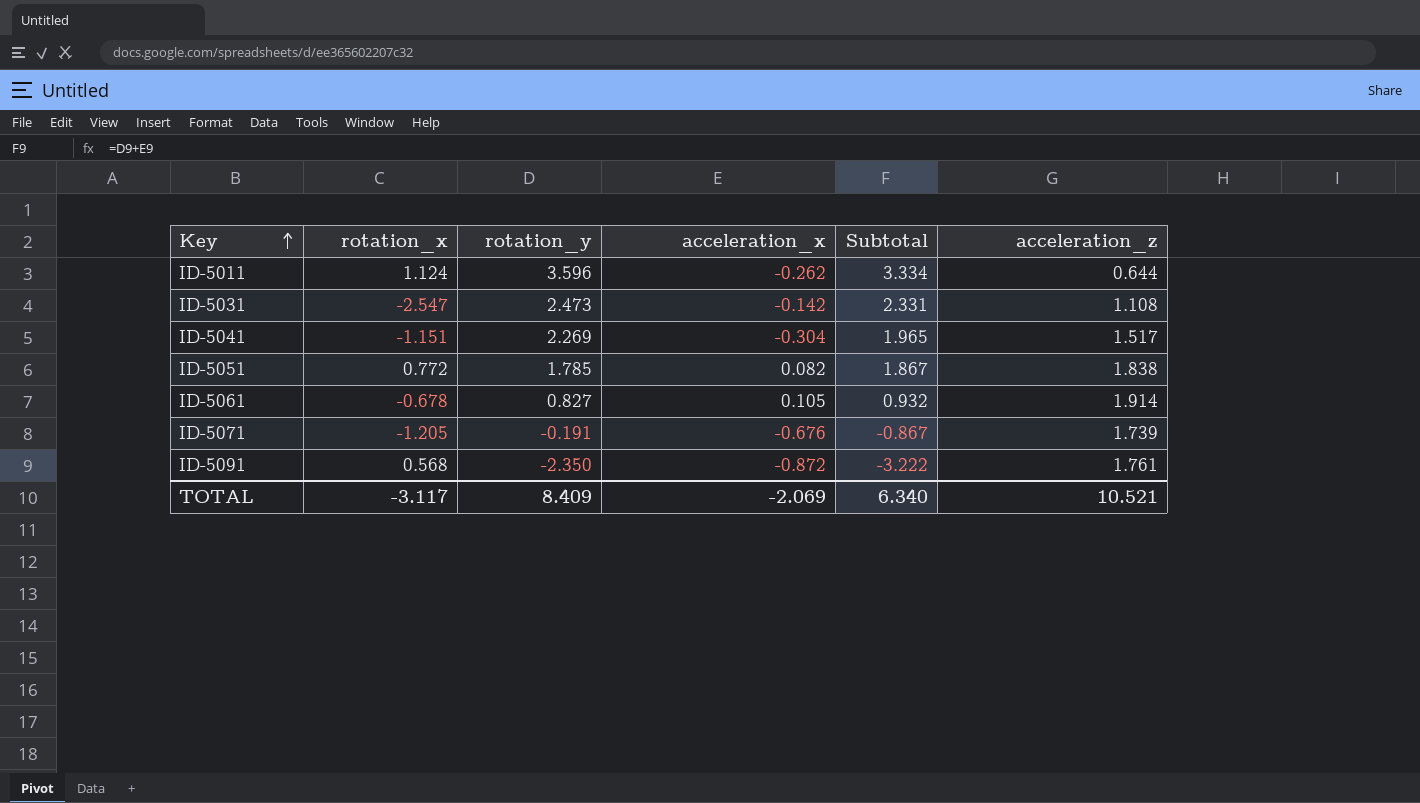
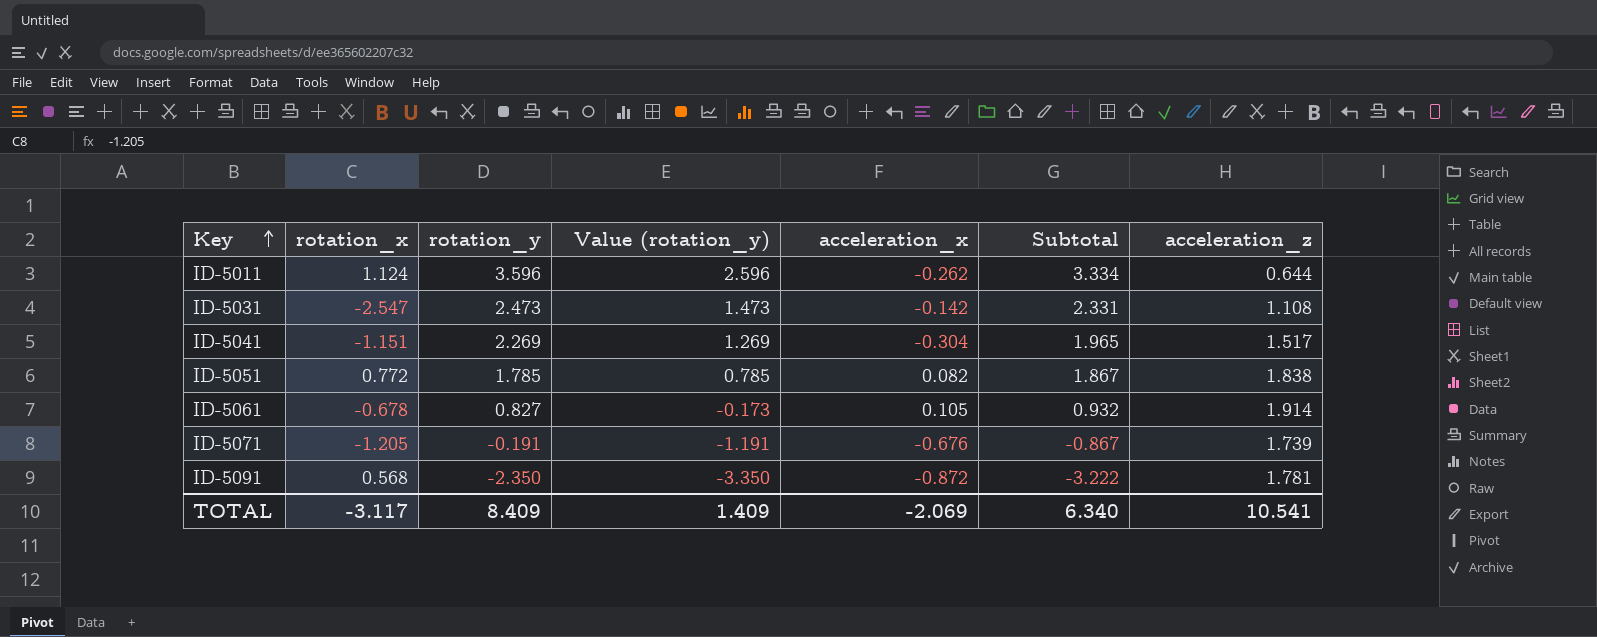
column Value (rotation_y) | formula: none -> [rotation_y] - 1
ID-5091 | acceleration_z: 1.761 -> 1.781
TOTAL | acceleration_z: 10.521 -> 10.541

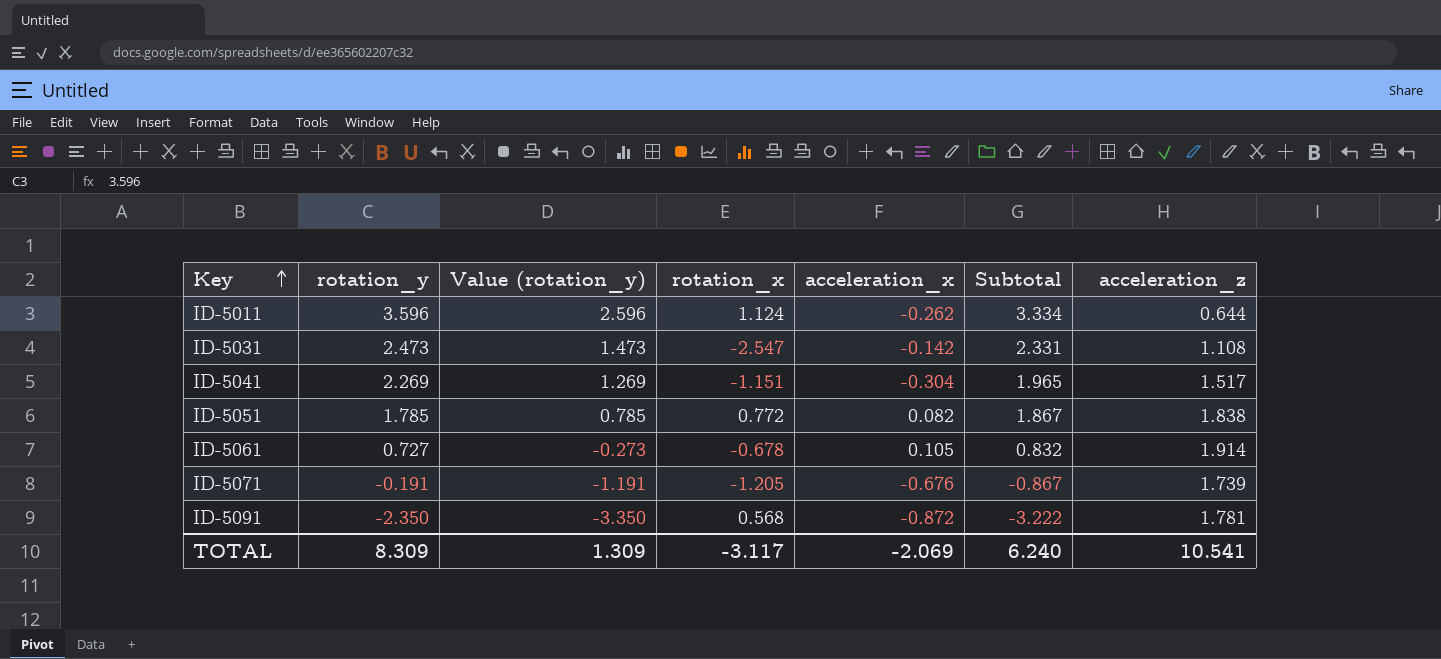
column rotation_x | position: 2 -> 4
ID-5061 | rotation_y: 0.827 -> 0.727
ID-5061 | Value (rotation_y): -0.173 -> -0.273
ID-5061 | Subtotal: 0.932 -> 0.832
TOTAL | rotation_y: 8.409 -> 8.309
TOTAL | Value (rotation_y): 1.409 -> 1.309
TOTAL | Subtotal: 6.340 -> 6.240

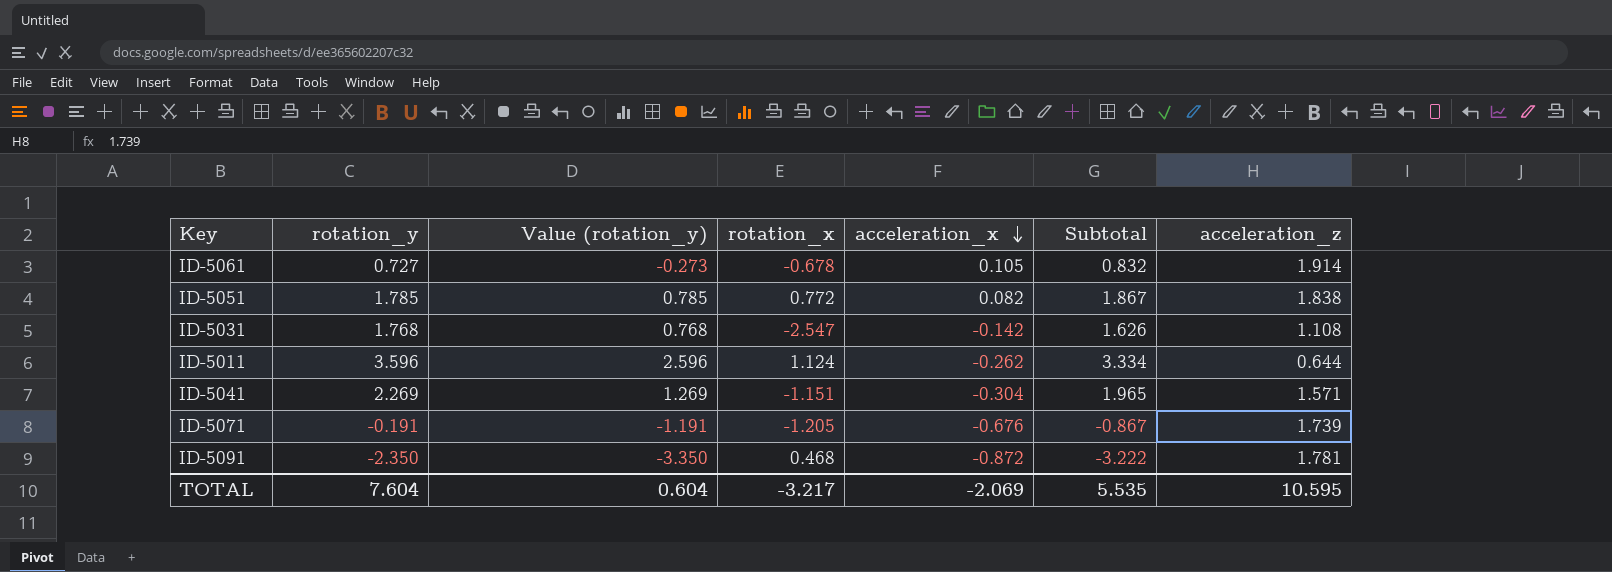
row order: Key ascending -> acceleration_x descending
ID-5031 | rotation_y: 2.473 -> 1.768
ID-5031 | Value (rotation_y): 1.473 -> 0.768
ID-5031 | Subtotal: 2.331 -> 1.626
ID-5041 | acceleration_z: 1.517 -> 1.571
ID-5091 | rotation_x: 0.568 -> 0.468
TOTAL | rotation_y: 8.309 -> 7.604
TOTAL | Value (rotation_y): 1.309 -> 0.604
TOTAL | rotation_x: -3.117 -> -3.217
TOTAL | Subtotal: 6.240 -> 5.535
TOTAL | acceleration_z: 10.541 -> 10.595

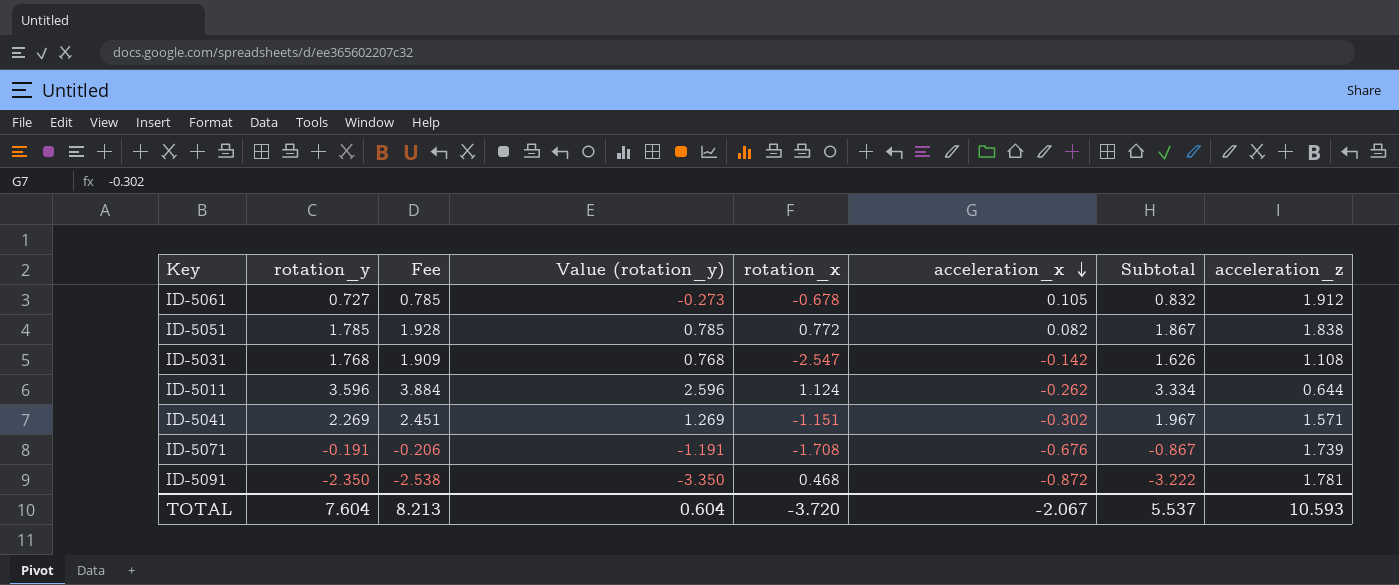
column Fee | formula: none -> [rotation_y] * 1.08
ID-5061 | acceleration_z: 1.914 -> 1.912
ID-5041 | acceleration_x: -0.304 -> -0.302
ID-5041 | Subtotal: 1.965 -> 1.967
ID-5071 | rotation_x: -1.205 -> -1.708
TOTAL | rotation_x: -3.217 -> -3.720
TOTAL | acceleration_x: -2.069 -> -2.067
TOTAL | Subtotal: 5.535 -> 5.537
TOTAL | acceleration_z: 10.595 -> 10.593

